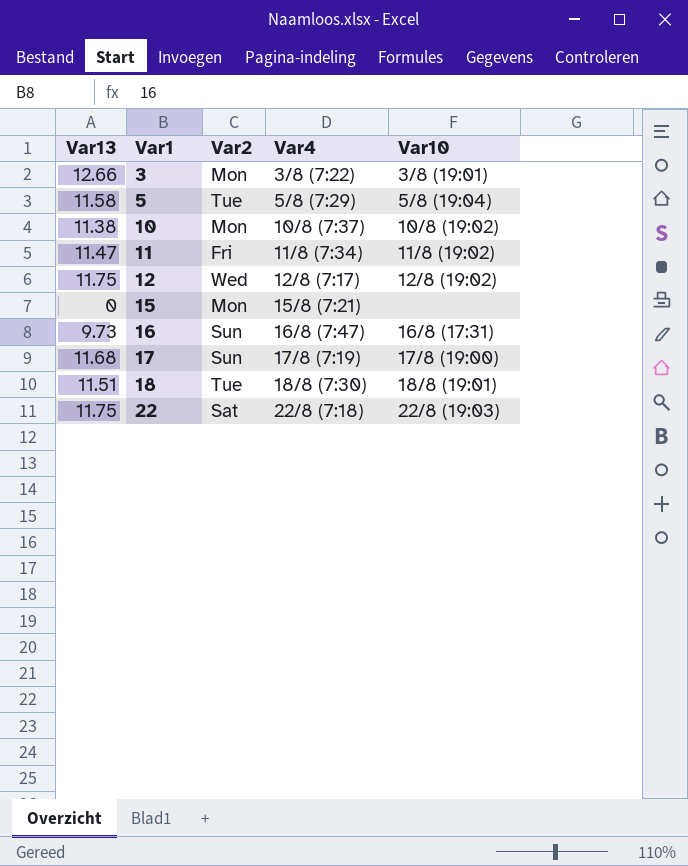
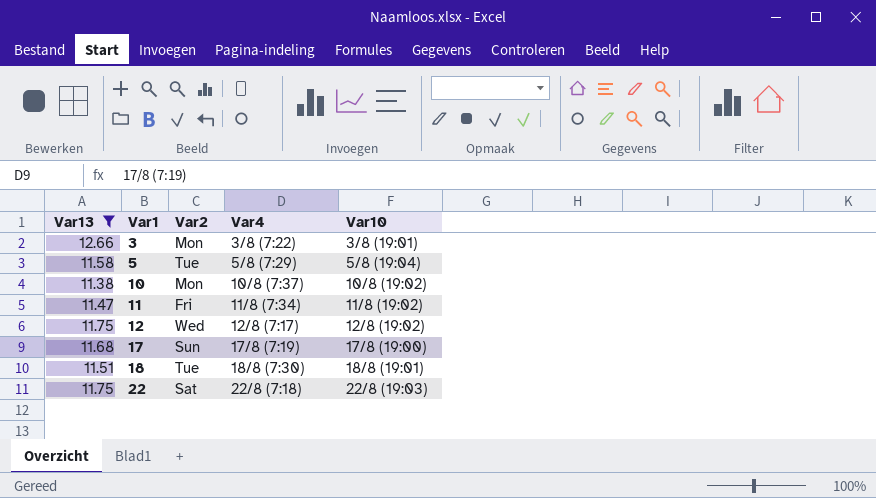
filter: none -> Var13 >= 11.38

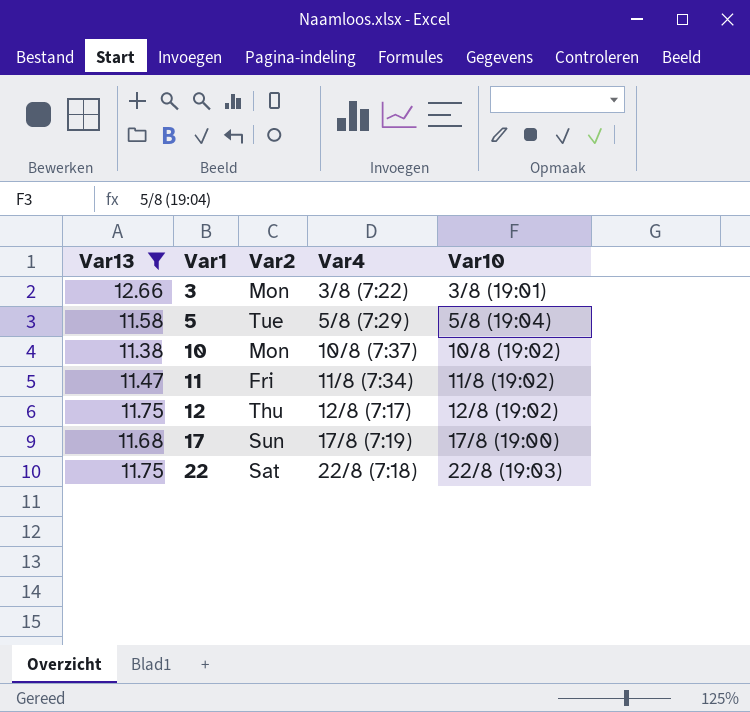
row 18: 11.51 | Tue | 18/8 (7:30) | 18/8 (19:01) -> none
12 | Var2: Wed -> Thu

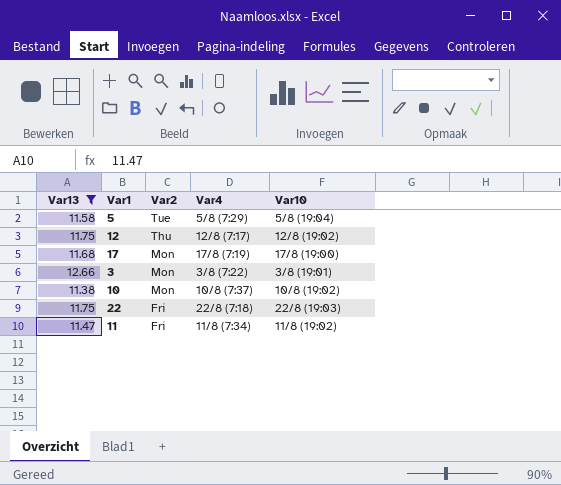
row order: Var1 ascending -> Var2 descending
17 | Var2: Sun -> Mon
22 | Var2: Sat -> Fri

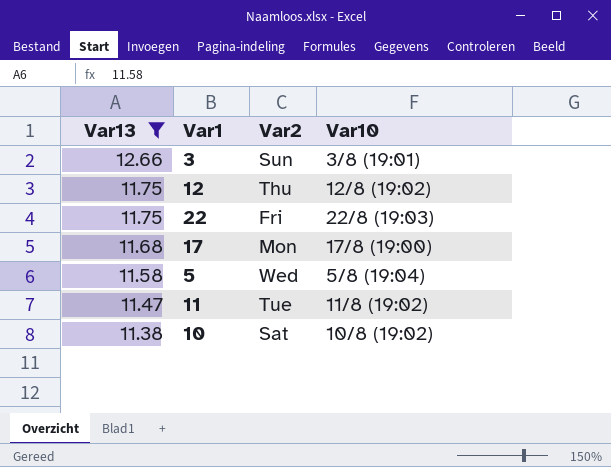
row order: Var2 descending -> Var13 descending
column Var4 | position: 4 -> none
3 | Var2: Mon -> Sun
5 | Var2: Tue -> Wed
11 | Var2: Fri -> Tue
10 | Var2: Mon -> Sat

